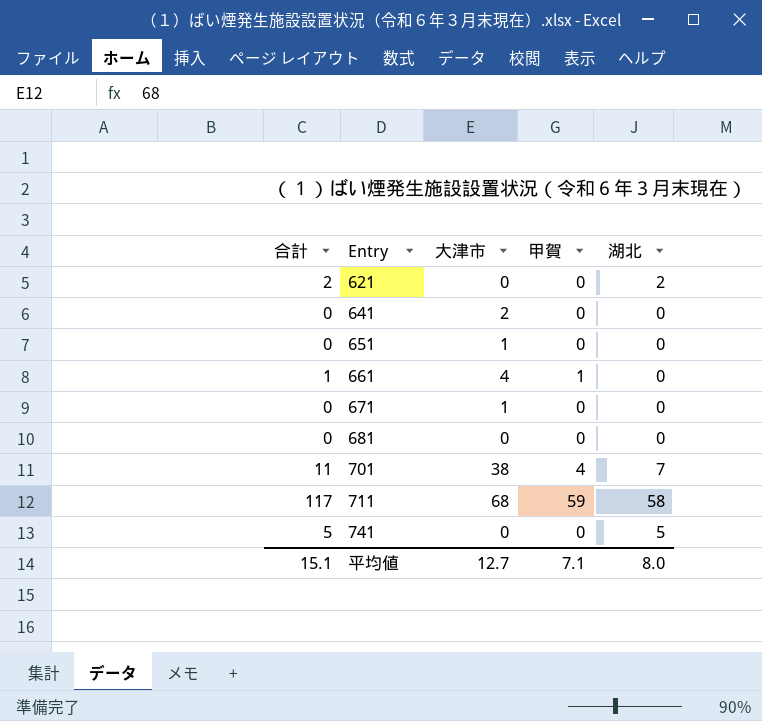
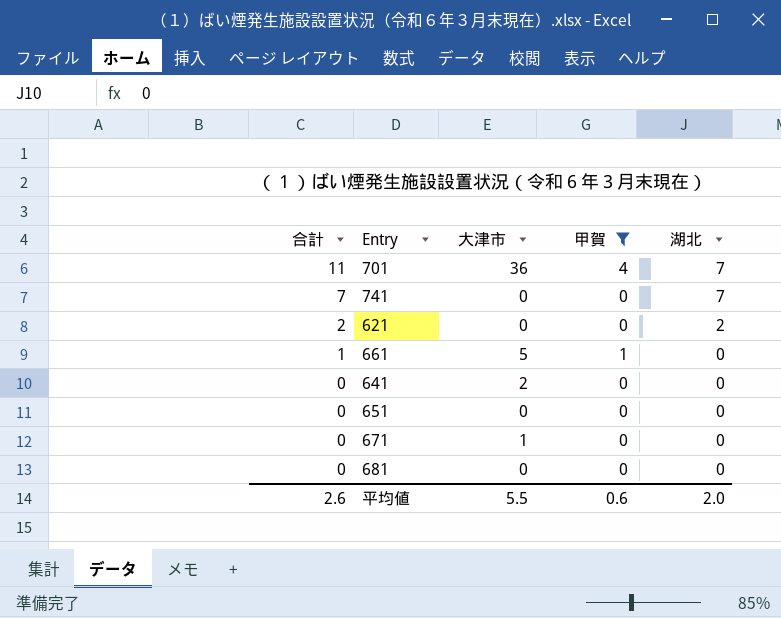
filter: none -> 甲賀 != 59
row order: Entry ascending -> 合計 descending
701 | 大津市: 38 -> 36
741 | 合計: 5 -> 7
741 | 湖北: 5 -> 7
661 | 大津市: 4 -> 5
651 | 大津市: 1 -> 0
平均値 | 合計: 15.1 -> 2.6
平均値 | 大津市: 12.7 -> 5.5
平均値 | 甲賀: 7.1 -> 0.6
平均値 | 湖北: 8.0 -> 2.0

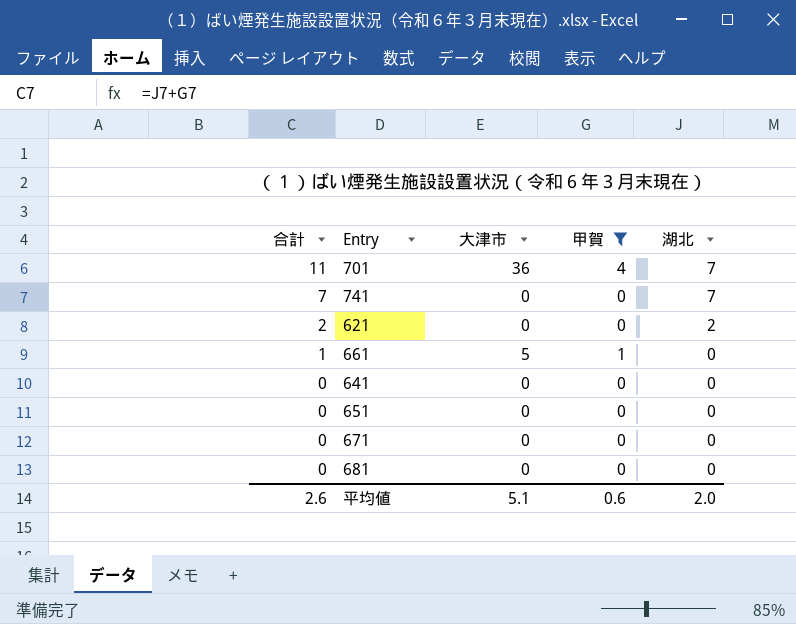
641 | 大津市: 2 -> 0
671 | 大津市: 1 -> 0
平均値 | 大津市: 5.5 -> 5.1

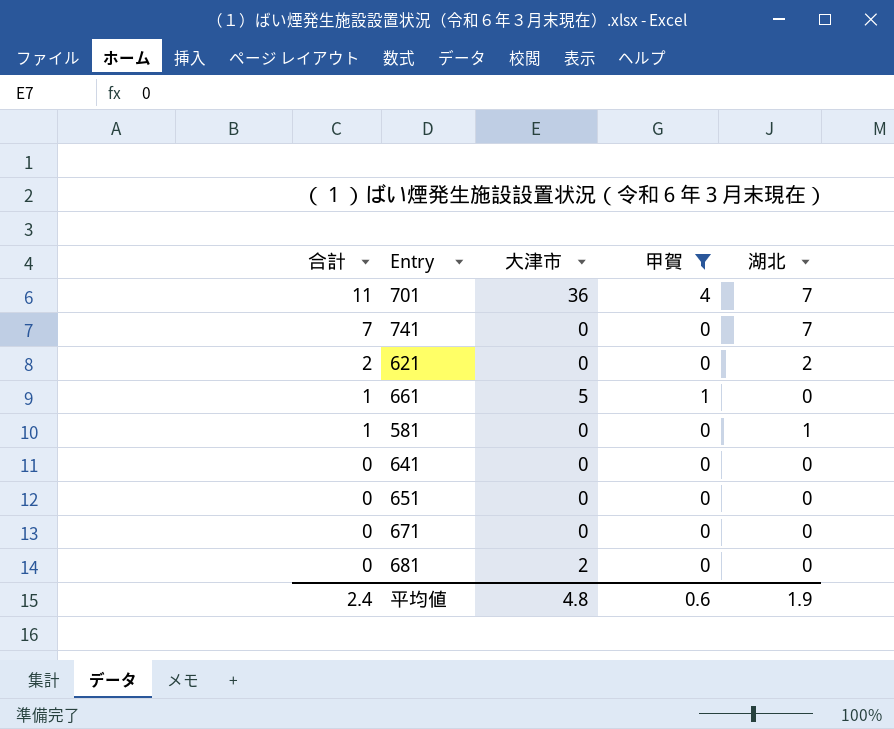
row 581: none -> 1 | 0 | 0 | 1
681 | 大津市: 0 -> 2
平均値 | 合計: 2.6 -> 2.4
平均値 | 大津市: 5.1 -> 4.8
平均値 | 湖北: 2.0 -> 1.9

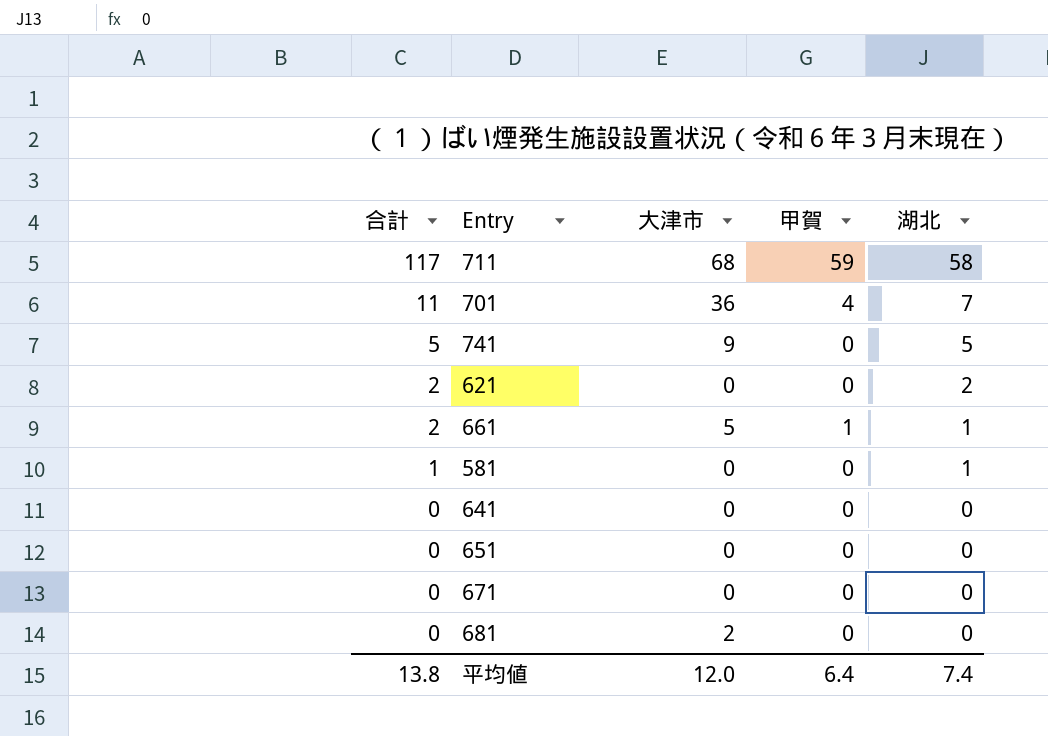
filter: 甲賀 != 59 -> none
741 | 合計: 7 -> 5
741 | 大津市: 0 -> 9
741 | 湖北: 7 -> 5
661 | 合計: 1 -> 2
661 | 湖北: 0 -> 1
平均値 | 合計: 2.4 -> 13.8
平均値 | 大津市: 4.8 -> 12.0
平均値 | 甲賀: 0.6 -> 6.4
平均値 | 湖北: 1.9 -> 7.4

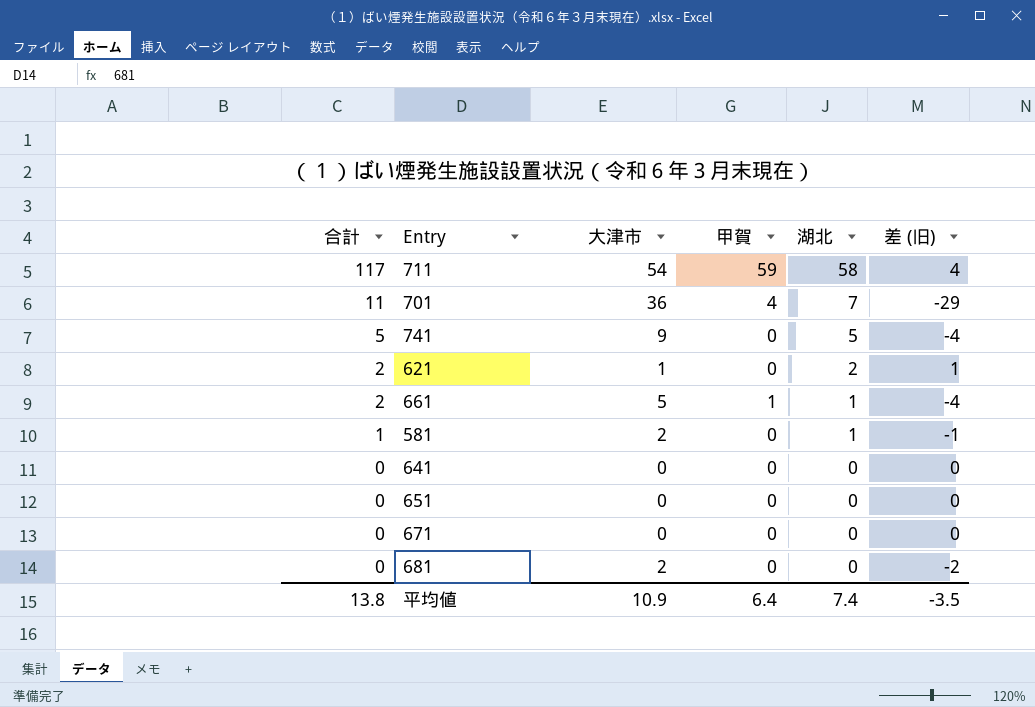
column 差 (旧) | formula: none -> [湖北] - [大津市]
711 | 大津市: 68 -> 54
621 | 大津市: 0 -> 1
581 | 大津市: 0 -> 2
平均値 | 大津市: 12.0 -> 10.9

